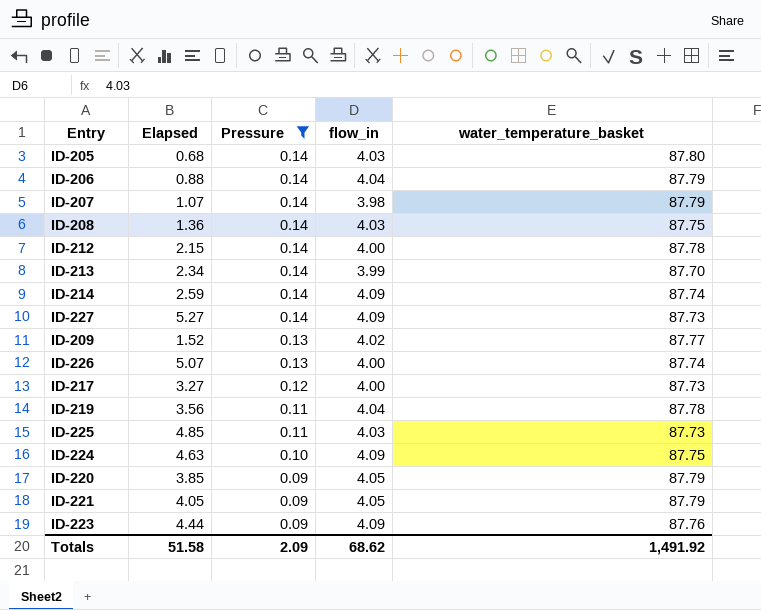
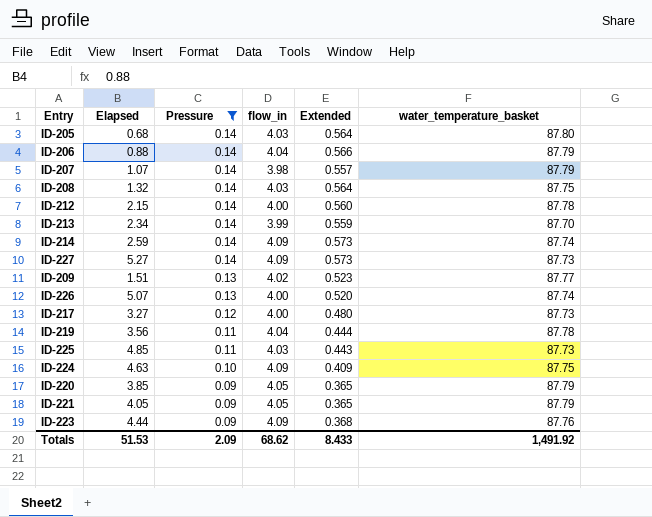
column Extended | formula: none -> [Pressure] * [flow_in]
ID-208 | Elapsed: 1.36 -> 1.32
ID-209 | Elapsed: 1.52 -> 1.51
Totals | Elapsed: 51.58 -> 51.53

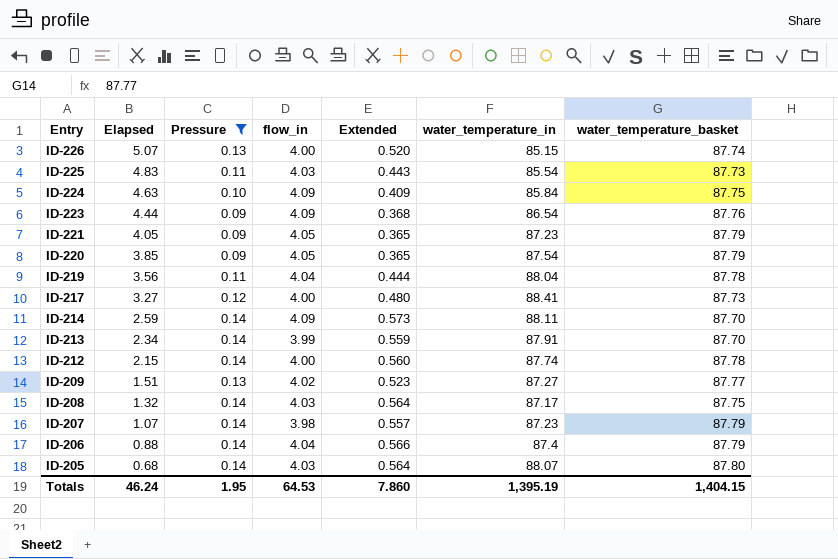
row order: Pressure descending -> Entry descending
column water_temperature_in | position: none -> 6
row ID-227: 5.27 | 0.14 | 4.09 | 0.573 | 87.73 -> none
ID-225 | Elapsed: 4.85 -> 4.83
ID-214 | water_temperature_basket: 87.74 -> 87.70
Totals | Elapsed: 51.53 -> 46.24
Totals | Pressure: 2.09 -> 1.95
Totals | flow_in: 68.62 -> 64.53
Totals | Extended: 8.433 -> 7.860
Totals | water_temperature_basket: 1,491.92 -> 1,404.15

